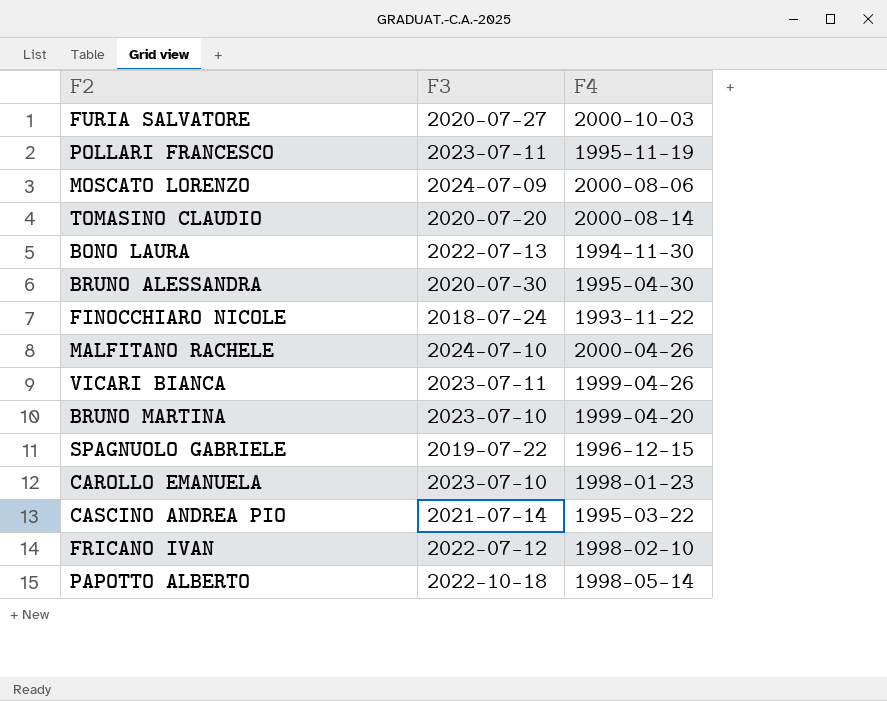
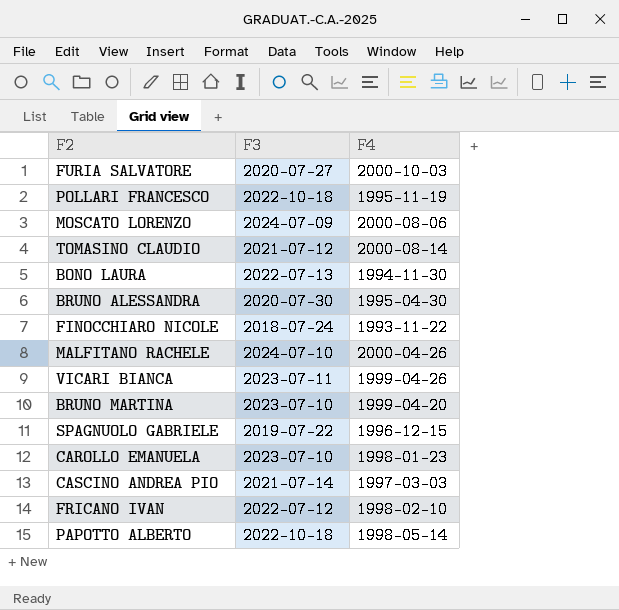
POLLARI FRANCESCO | F3: 2023-07-11 -> 2022-10-18
TOMASINO CLAUDIO | F3: 2020-07-20 -> 2021-07-12
CASCINO ANDREA PIO | F4: 1995-03-22 -> 1997-03-03

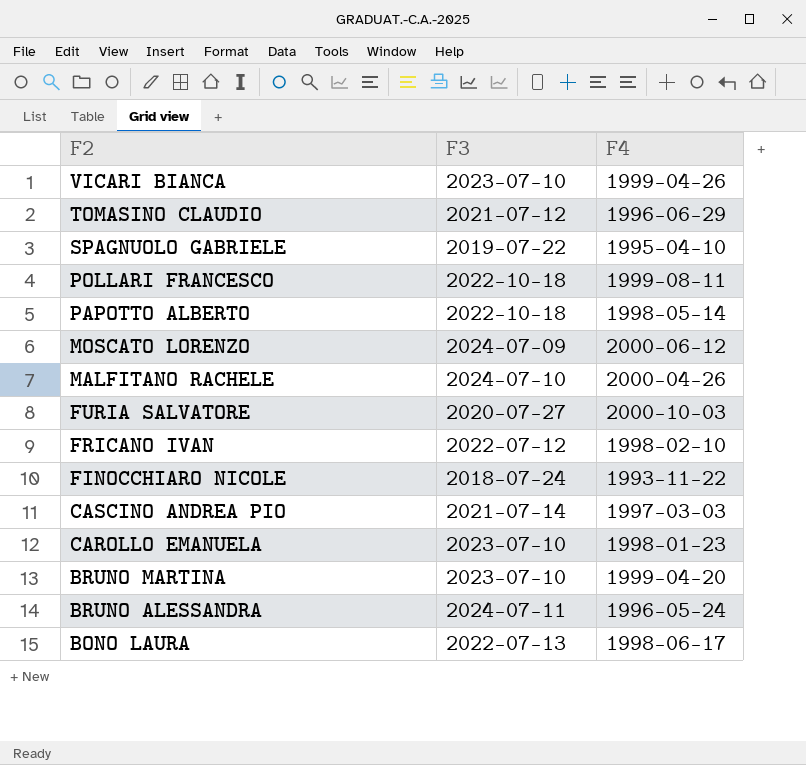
row order: none -> F2 descending
VICARI BIANCA | F3: 2023-07-11 -> 2023-07-10
TOMASINO CLAUDIO | F4: 2000-08-14 -> 1996-06-29
SPAGNUOLO GABRIELE | F4: 1996-12-15 -> 1995-04-10
POLLARI FRANCESCO | F4: 1995-11-19 -> 1999-08-11
MOSCATO LORENZO | F4: 2000-08-06 -> 2000-06-12
BRUNO ALESSANDRA | F3: 2020-07-30 -> 2024-07-11
BRUNO ALESSANDRA | F4: 1995-04-30 -> 1996-05-24
BONO LAURA | F4: 1994-11-30 -> 1998-06-17

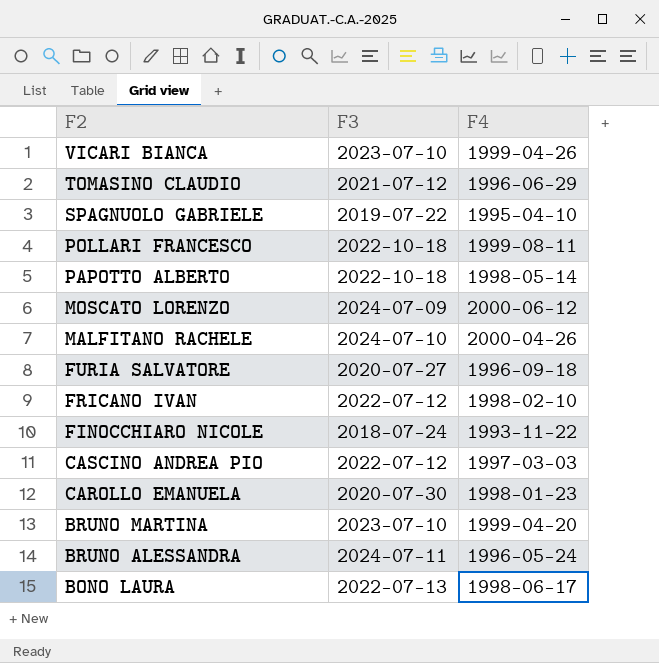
FURIA SALVATORE | F4: 2000-10-03 -> 1996-09-18
CASCINO ANDREA PIO | F3: 2021-07-14 -> 2022-07-12
CAROLLO EMANUELA | F3: 2023-07-10 -> 2020-07-30

